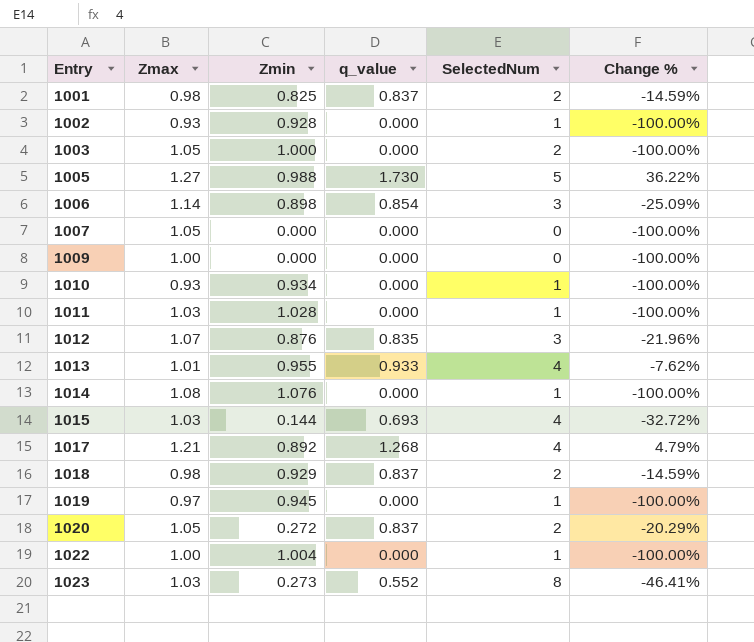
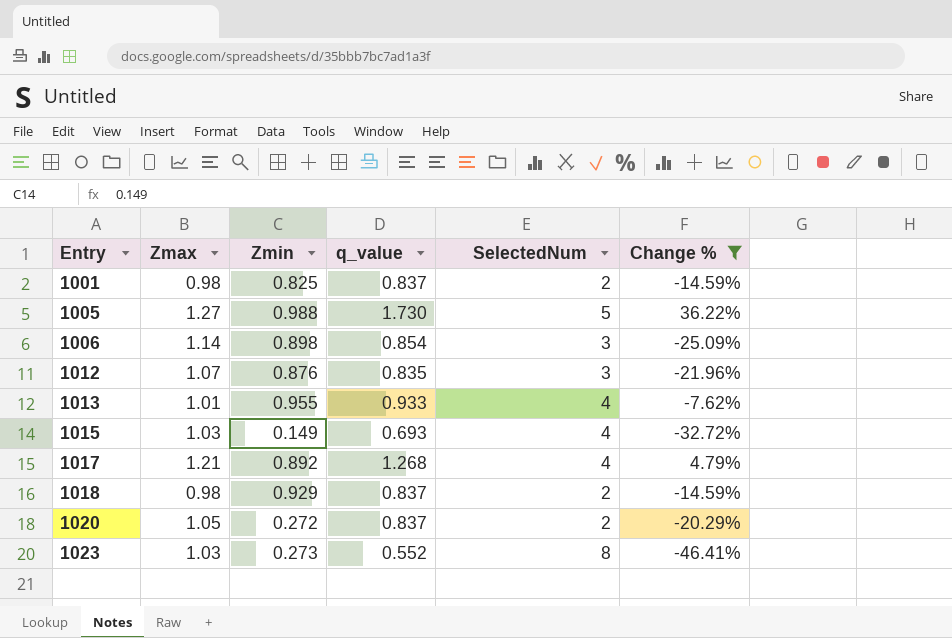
filter: none -> Change % != -100.00%
1015 | Zmin: 0.144 -> 0.149

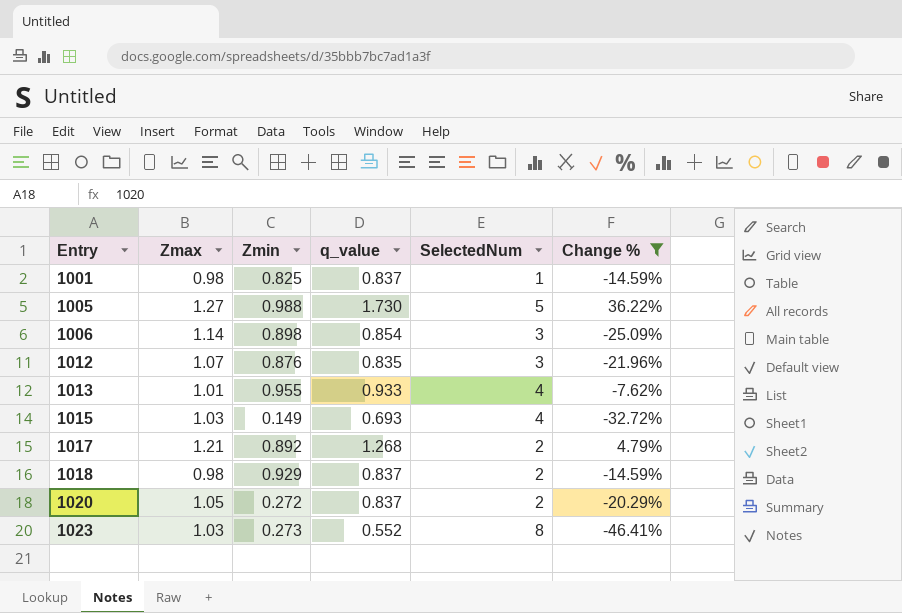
1001 | SelectedNum: 2 -> 1
1017 | SelectedNum: 4 -> 2

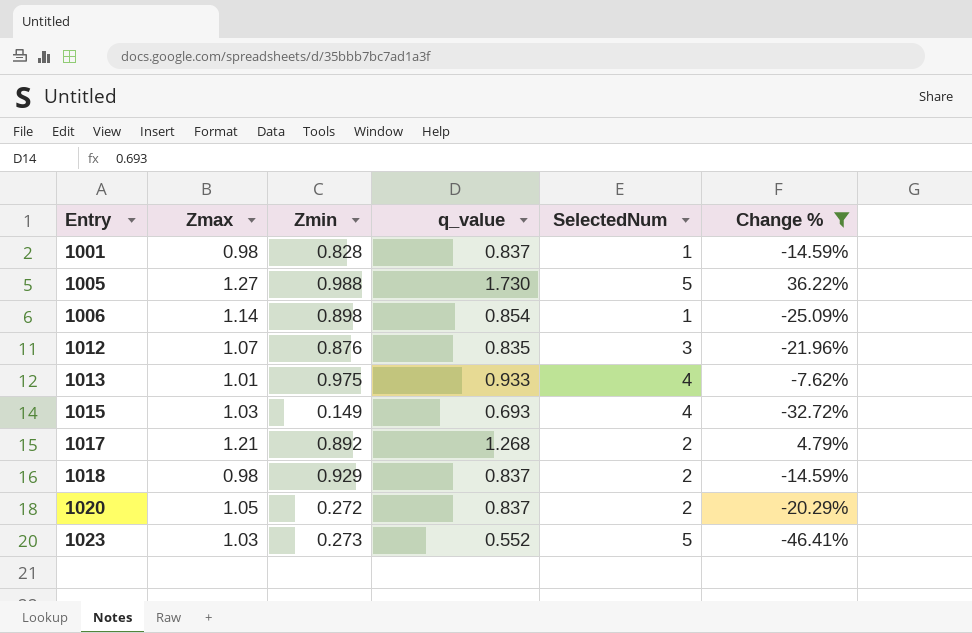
1001 | Zmin: 0.825 -> 0.828
1006 | SelectedNum: 3 -> 1
1013 | Zmin: 0.955 -> 0.975
1023 | SelectedNum: 8 -> 5

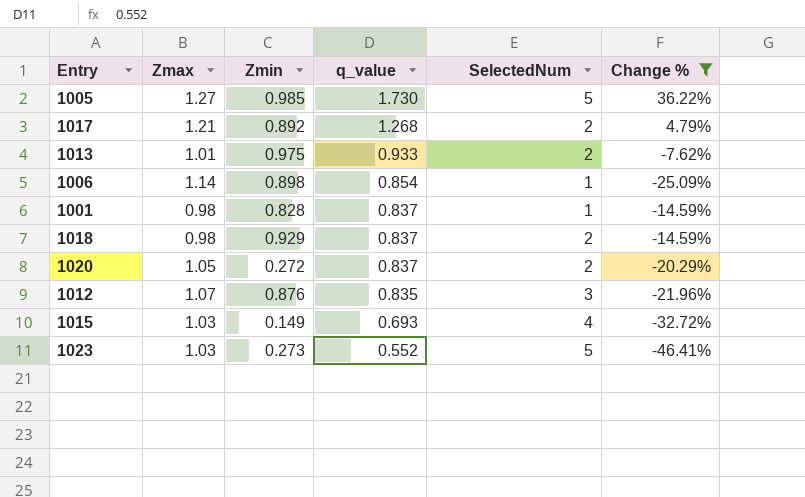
row order: Entry ascending -> q_value descending
1005 | Zmin: 0.988 -> 0.985
1013 | SelectedNum: 4 -> 2

